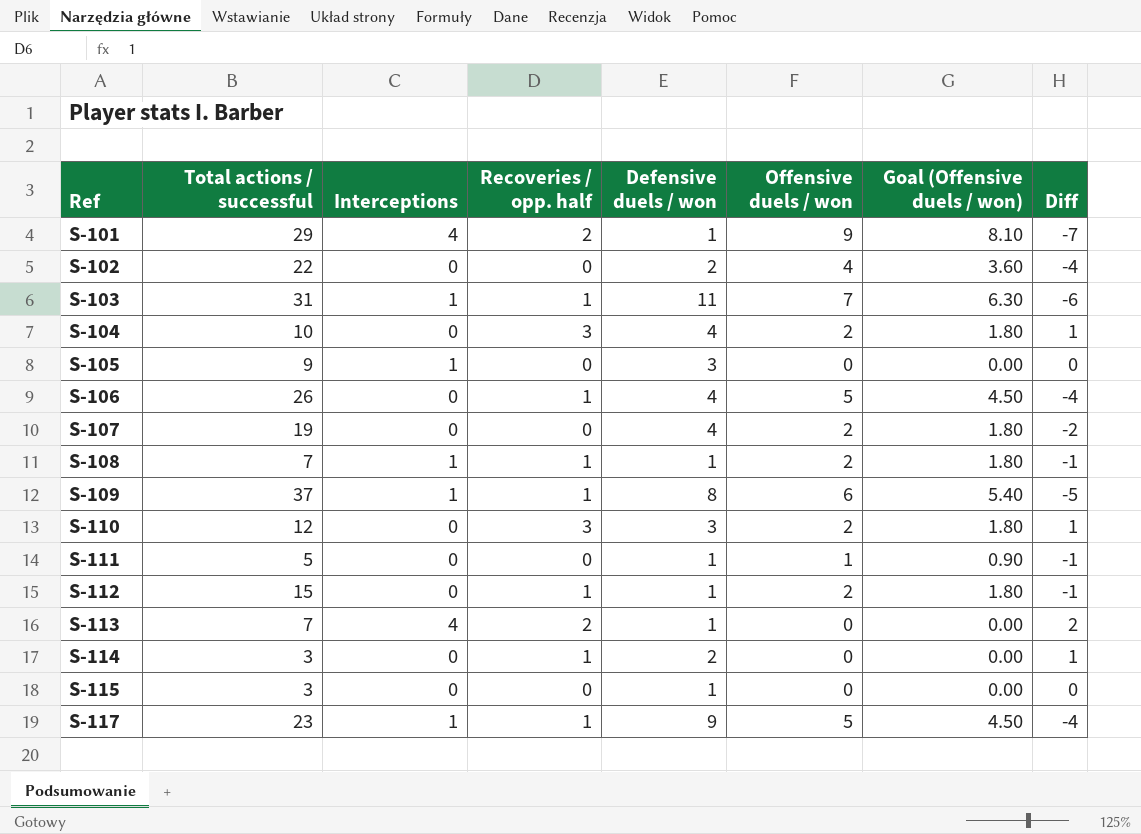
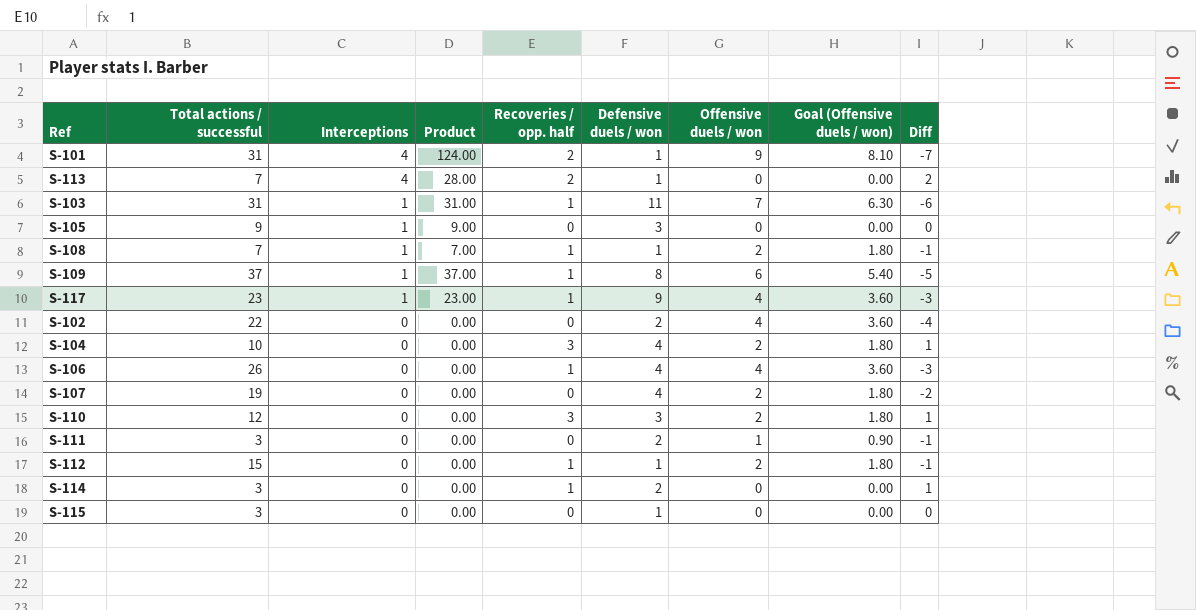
row order: Ref ascending -> Interceptions descending
column Product | formula: none -> [Total actions / successful] * [Interceptions]
S-101 | Total actions / successful: 29 -> 31
S-117 | Offensive duels / won: 5 -> 4
S-117 | Goal (Offensive duels / won): 4.50 -> 3.60
S-117 | Diff: -4 -> -3
S-106 | Offensive duels / won: 5 -> 4
S-106 | Goal (Offensive duels / won): 4.50 -> 3.60
S-106 | Diff: -4 -> -3
S-111 | Total actions / successful: 5 -> 3
S-111 | Defensive duels / won: 1 -> 2

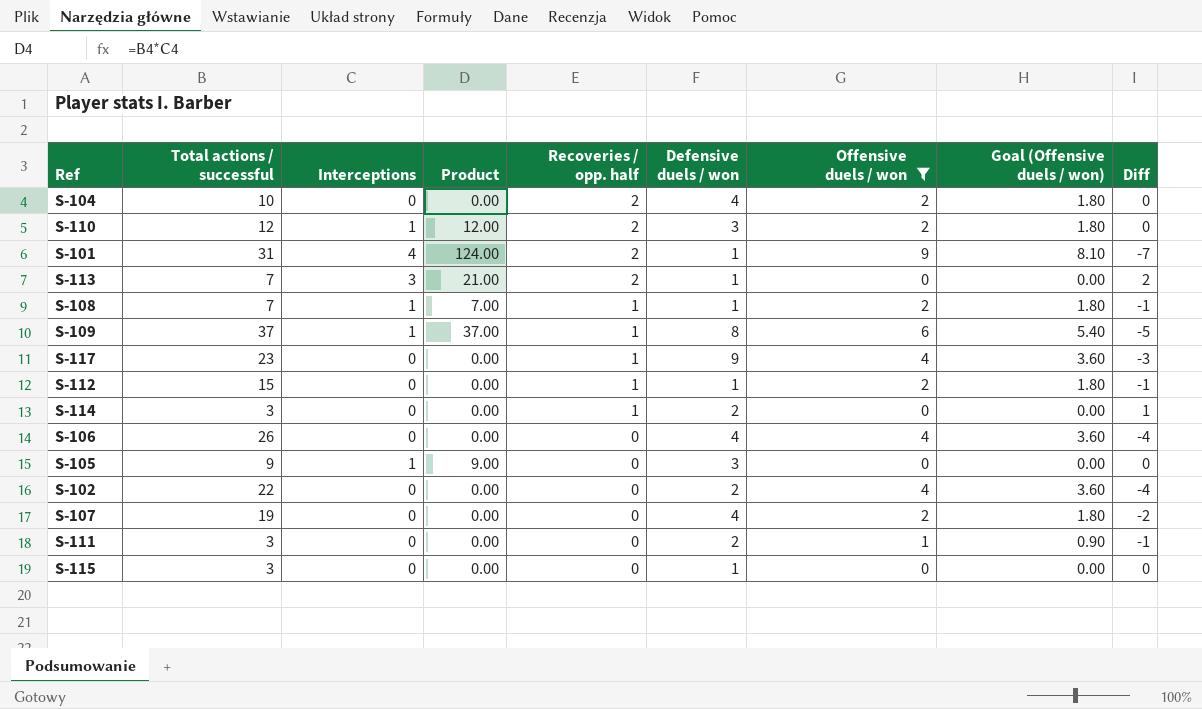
filter: none -> Offensive duels / won != 7
row order: Interceptions descending -> Recoveries / opp. half descending
S-104 | Recoveries / opp. half: 3 -> 2
S-104 | Diff: 1 -> 0
S-110 | Interceptions: 0 -> 1
S-110 | Product: 0.00 -> 12.00
S-110 | Recoveries / opp. half: 3 -> 2
S-110 | Diff: 1 -> 0
S-113 | Interceptions: 4 -> 3
S-113 | Product: 28.00 -> 21.00
S-117 | Interceptions: 1 -> 0
S-117 | Product: 23.00 -> 0.00
S-106 | Recoveries / opp. half: 1 -> 0
S-106 | Diff: -3 -> -4

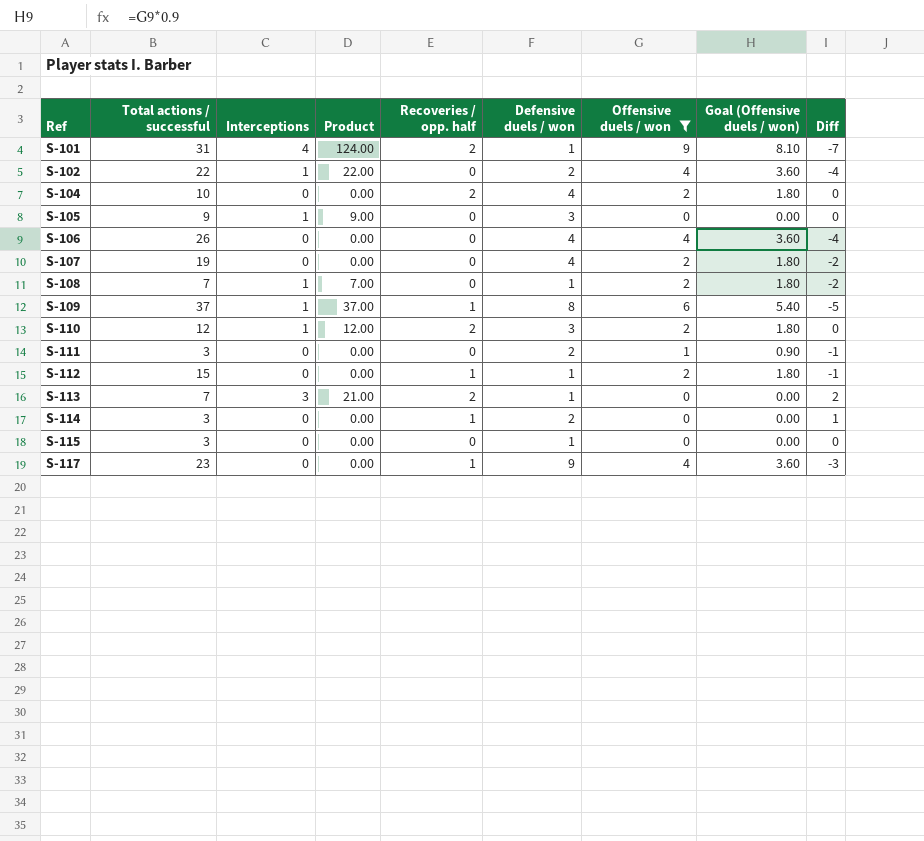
row order: Recoveries / opp. half descending -> Ref ascending
S-102 | Interceptions: 0 -> 1
S-102 | Product: 0.00 -> 22.00
S-108 | Recoveries / opp. half: 1 -> 0
S-108 | Diff: -1 -> -2

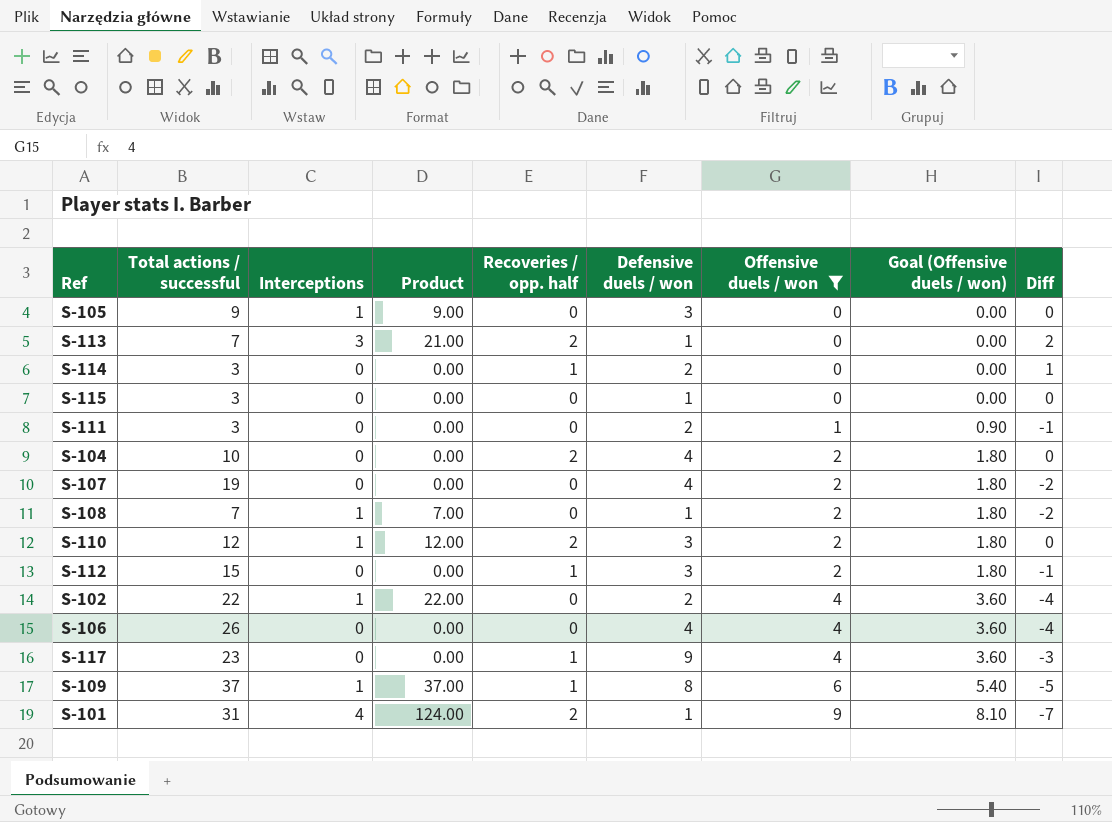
row order: Ref ascending -> Offensive duels / won ascending
S-112 | Defensive duels / won: 1 -> 3

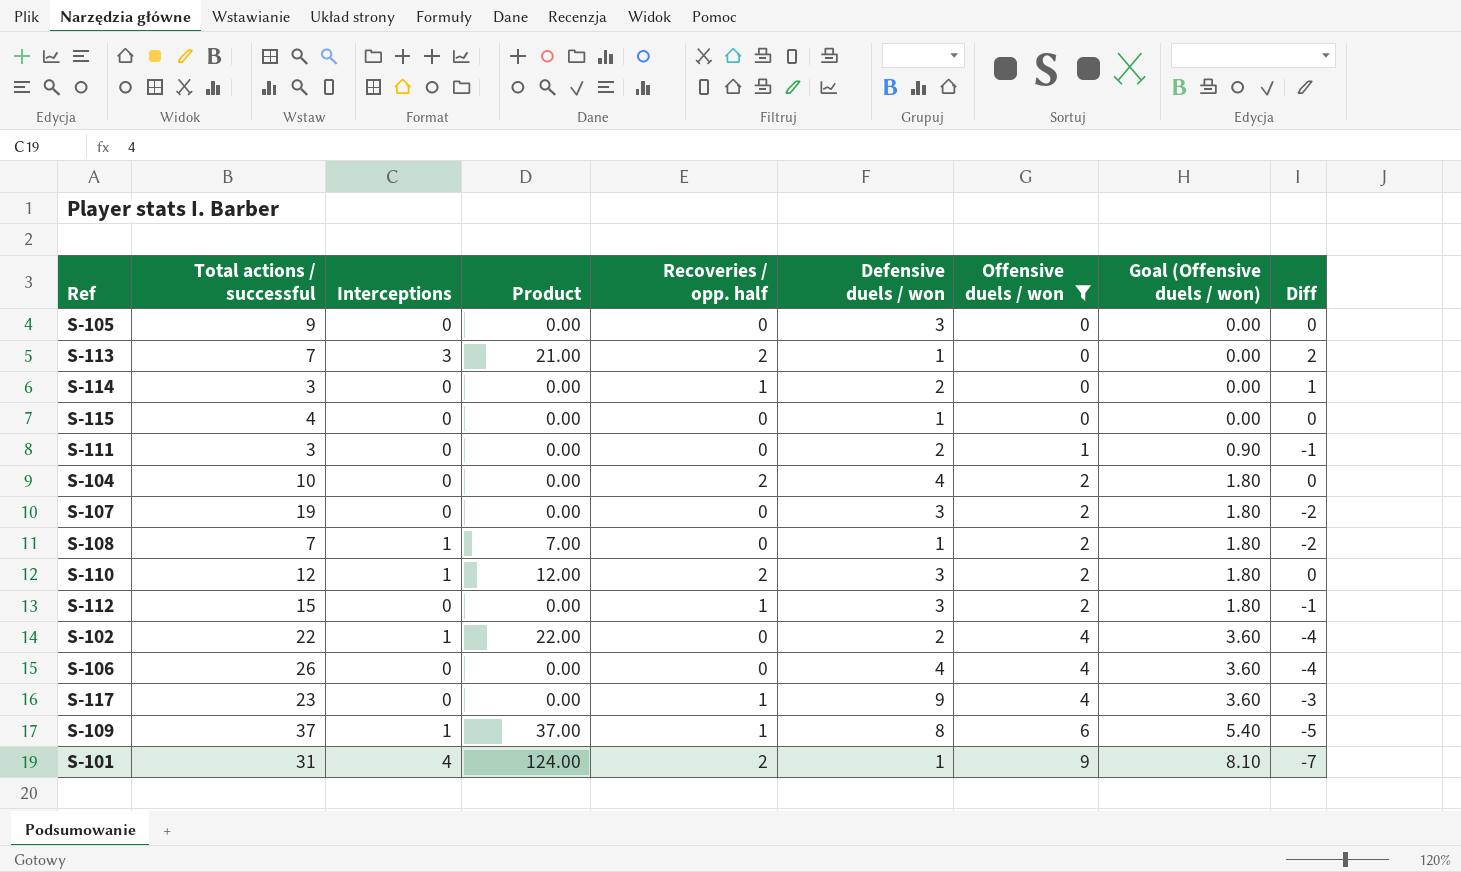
S-105 | Interceptions: 1 -> 0
S-105 | Product: 9.00 -> 0.00
S-115 | Total actions / successful: 3 -> 4
S-107 | Defensive duels / won: 4 -> 3

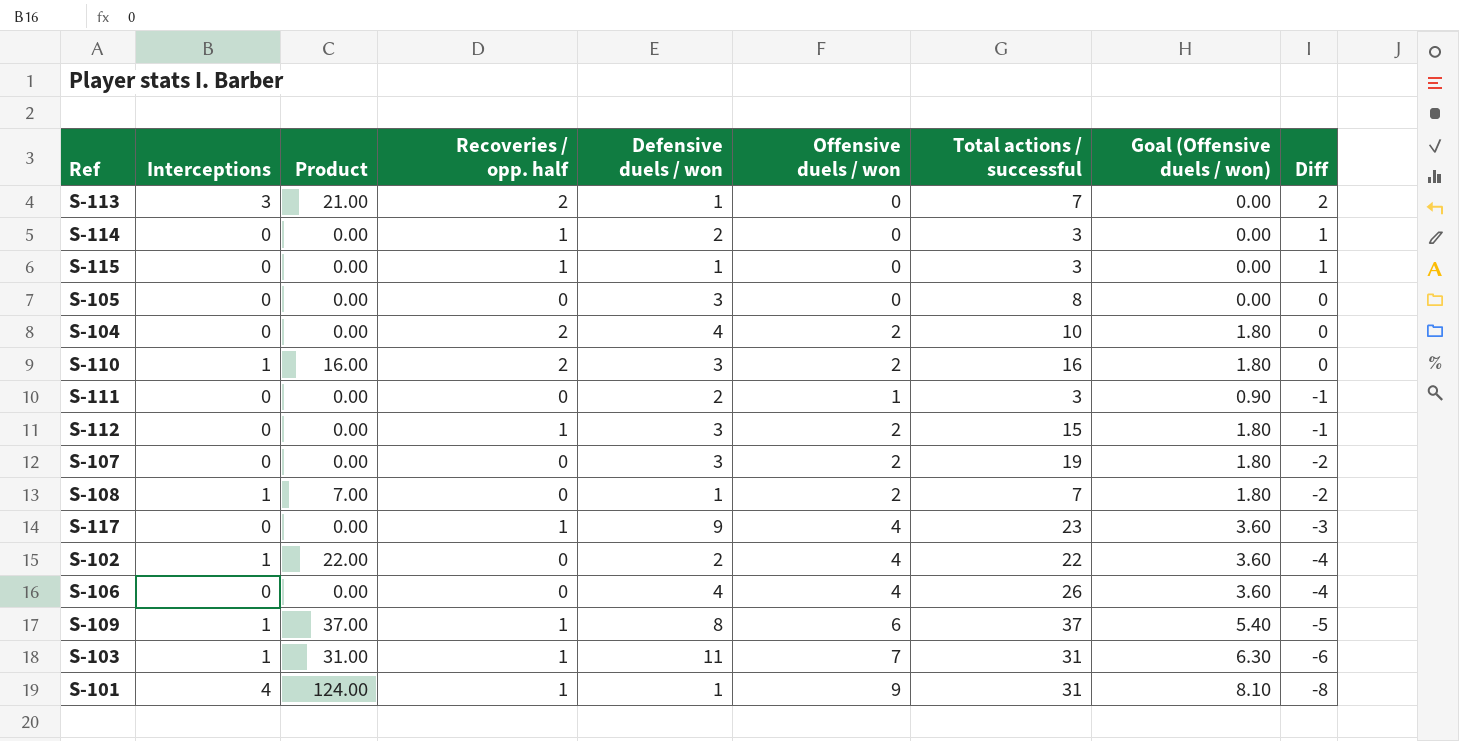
filter: Offensive duels / won != 7 -> none
row order: Offensive duels / won ascending -> Diff descending
column Total actions / successful | position: 2 -> 7
S-115 | Recoveries / opp. half: 0 -> 1
S-115 | Total actions / successful: 4 -> 3
S-115 | Diff: 0 -> 1
S-105 | Total actions / successful: 9 -> 8
S-110 | Product: 12.00 -> 16.00
S-110 | Total actions / successful: 12 -> 16
S-101 | Recoveries / opp. half: 2 -> 1
S-101 | Diff: -7 -> -8

